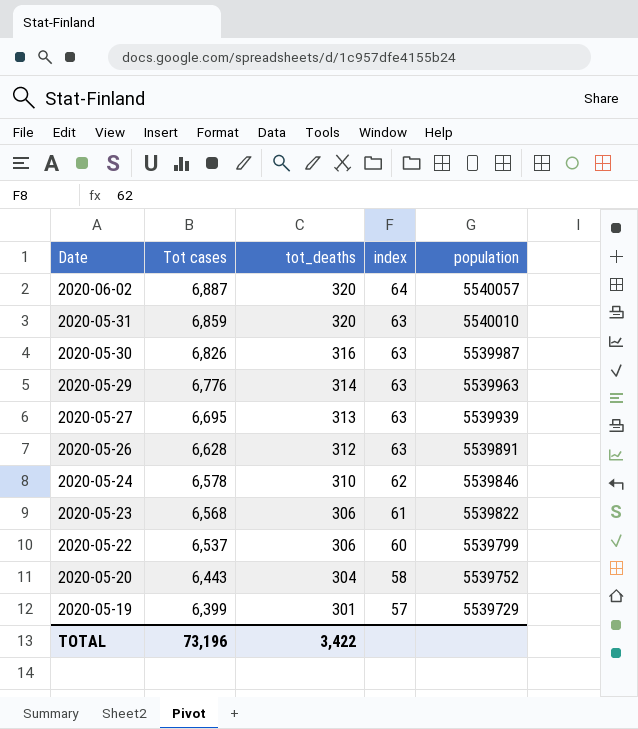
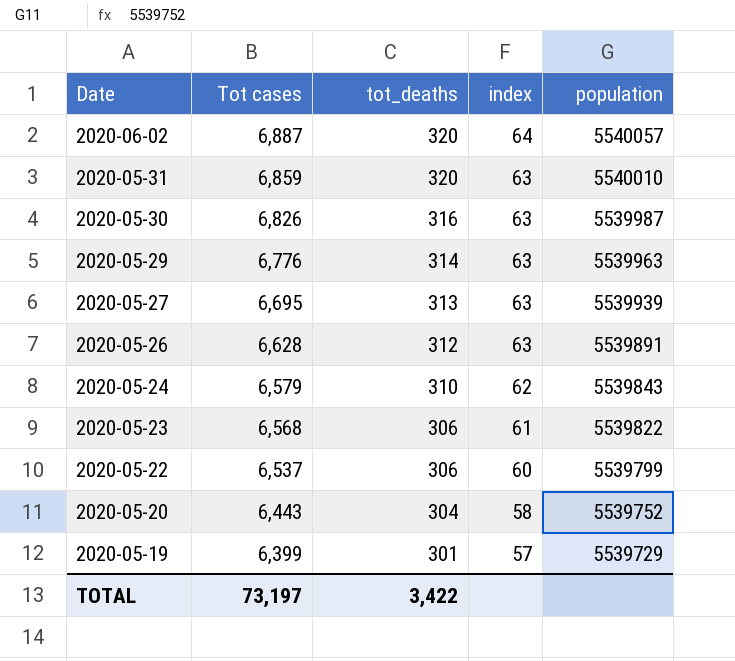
2020-05-24 | Tot cases: 6,578 -> 6,579
2020-05-24 | population: 5539846 -> 5539843
TOTAL | Tot cases: 73,196 -> 73,197

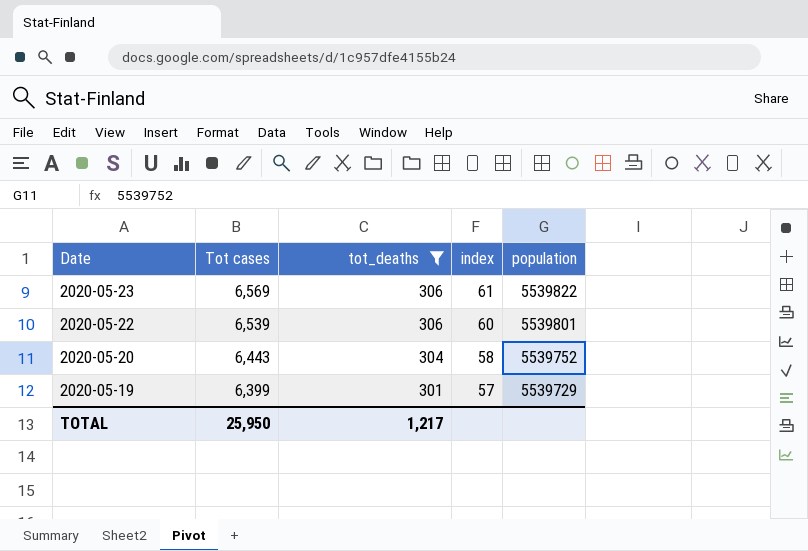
filter: none -> tot_deaths <= 306
2020-05-23 | Tot cases: 6,568 -> 6,569
2020-05-22 | Tot cases: 6,537 -> 6,539
2020-05-22 | population: 5539799 -> 5539801
TOTAL | Tot cases: 73,197 -> 25,950
TOTAL | tot_deaths: 3,422 -> 1,217

